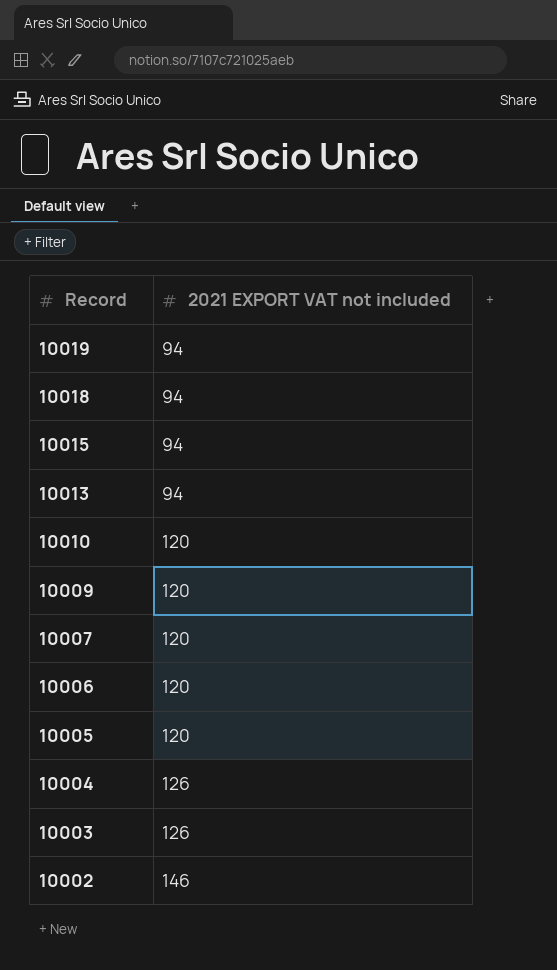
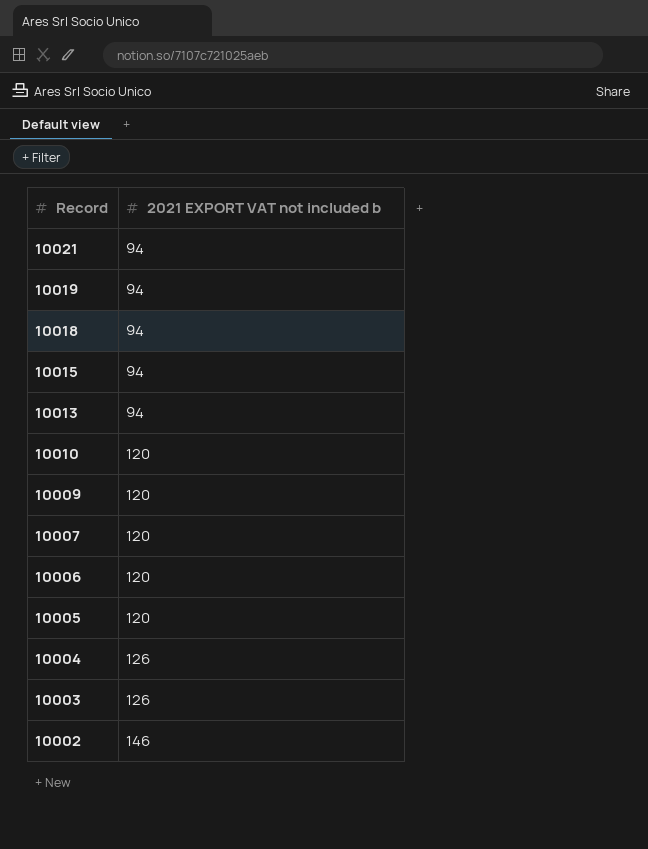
column name: 2021 EXPORT VAT not included -> 2021 EXPORT VAT not included b
row 10021: none -> 94

